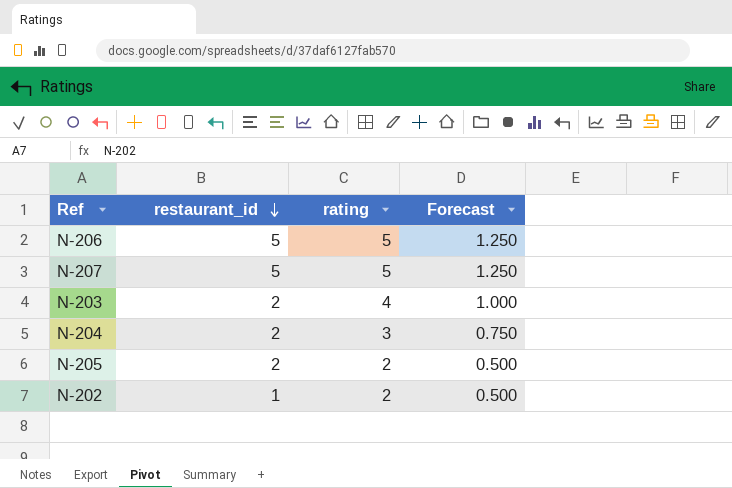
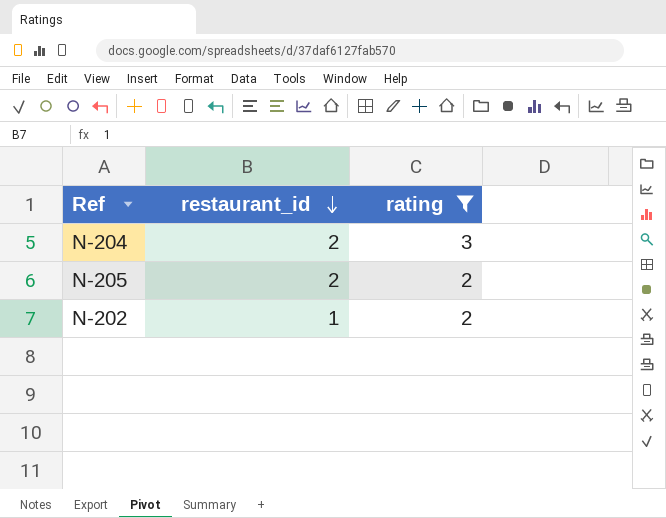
filter: none -> rating <= 3
column Forecast | formula: [rating] * 0.25 -> none

